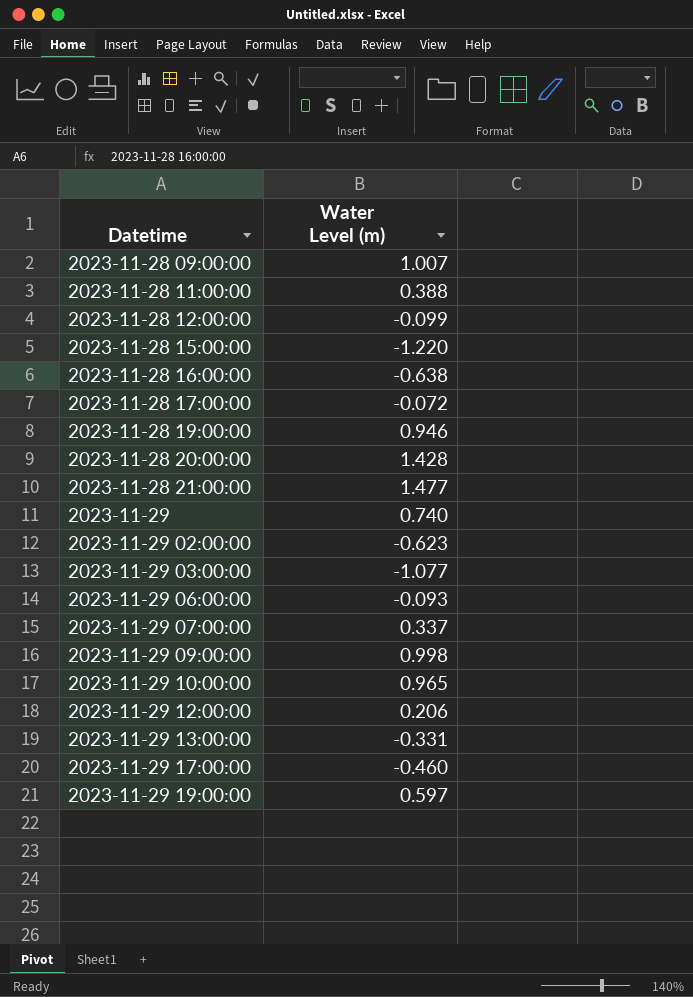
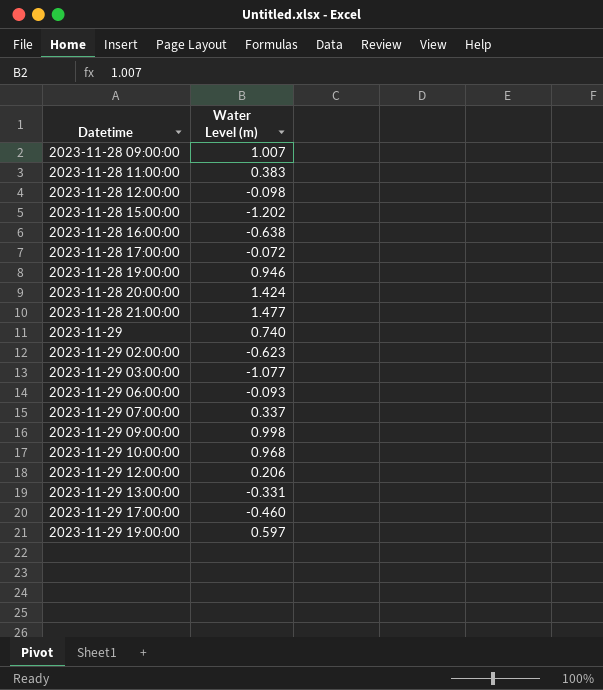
2023-11-28 11:00:00 | Water Level (m): 0.388 -> 0.383
2023-11-28 12:00:00 | Water Level (m): -0.099 -> -0.098
2023-11-28 15:00:00 | Water Level (m): -1.220 -> -1.202
2023-11-28 20:00:00 | Water Level (m): 1.428 -> 1.424
2023-11-29 10:00:00 | Water Level (m): 0.965 -> 0.968

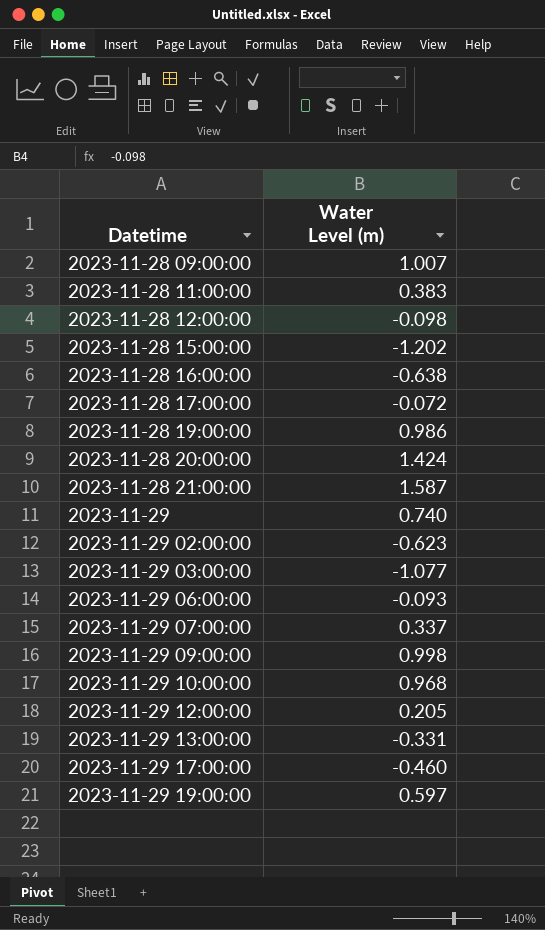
2023-11-28 19:00:00 | Water Level (m): 0.946 -> 0.986
2023-11-28 21:00:00 | Water Level (m): 1.477 -> 1.587
2023-11-29 12:00:00 | Water Level (m): 0.206 -> 0.205

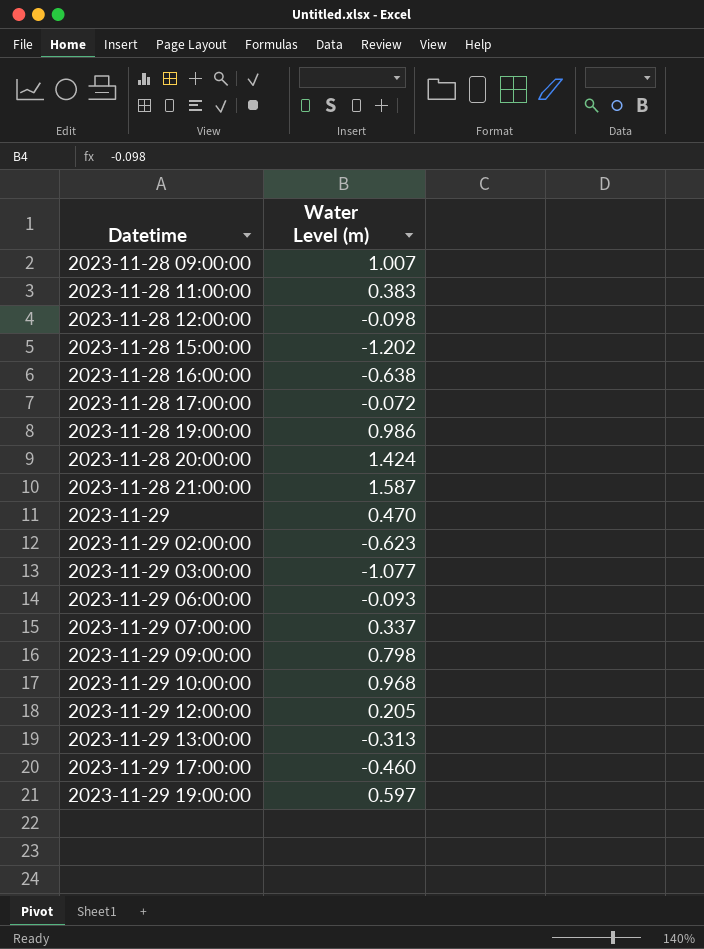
2023-11-29 | Water Level (m): 0.740 -> 0.470
2023-11-29 09:00:00 | Water Level (m): 0.998 -> 0.798
2023-11-29 13:00:00 | Water Level (m): -0.331 -> -0.313

